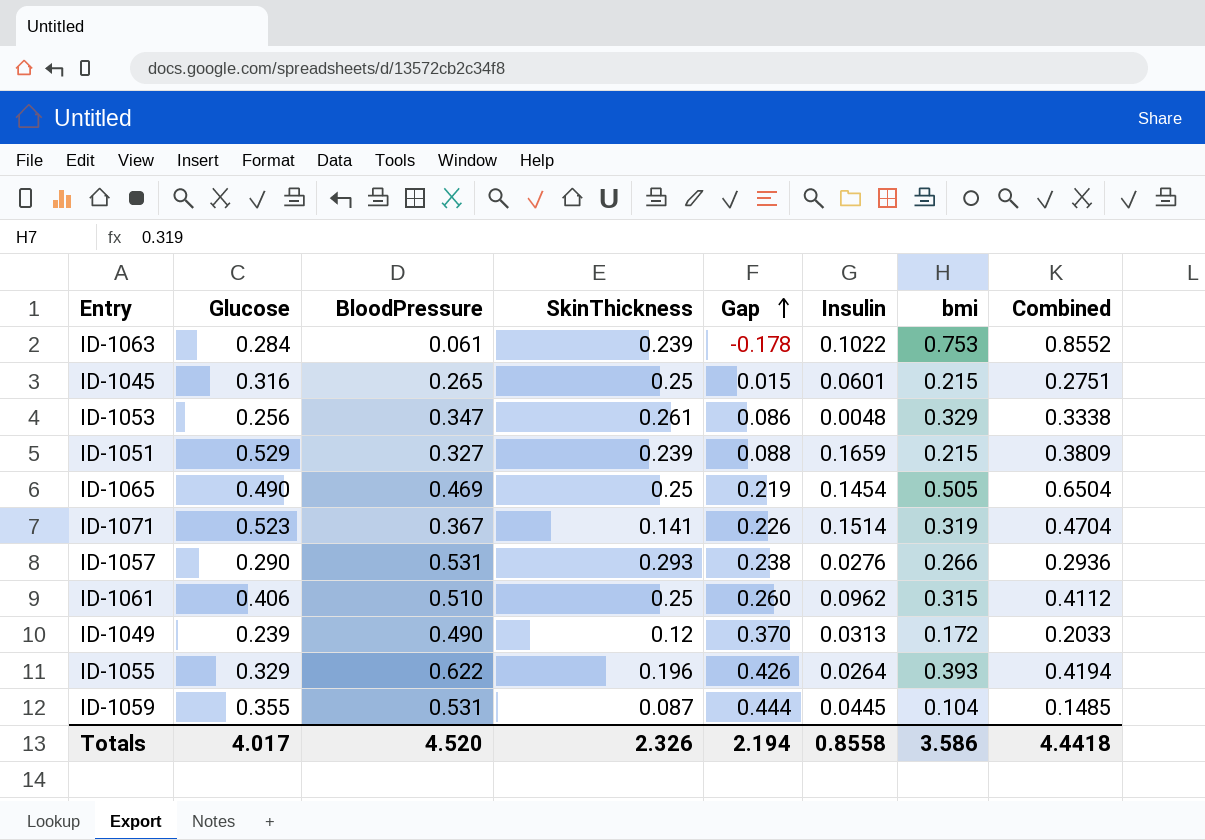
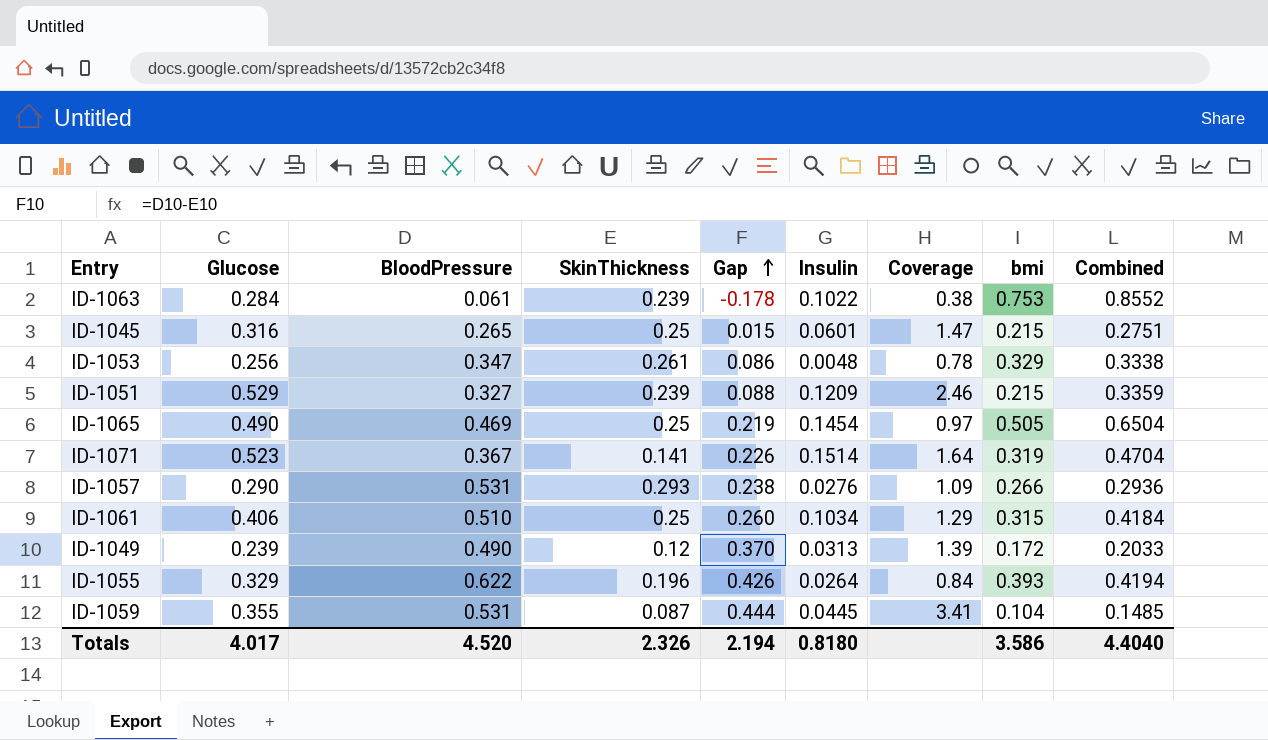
column Coverage | formula: none -> [Glucose] / [bmi]
ID-1051 | Insulin: 0.1659 -> 0.1209
ID-1051 | Combined: 0.3809 -> 0.3359
ID-1061 | Insulin: 0.0962 -> 0.1034
ID-1061 | Combined: 0.4112 -> 0.4184
Totals | Insulin: 0.8558 -> 0.8180
Totals | Combined: 4.4418 -> 4.4040

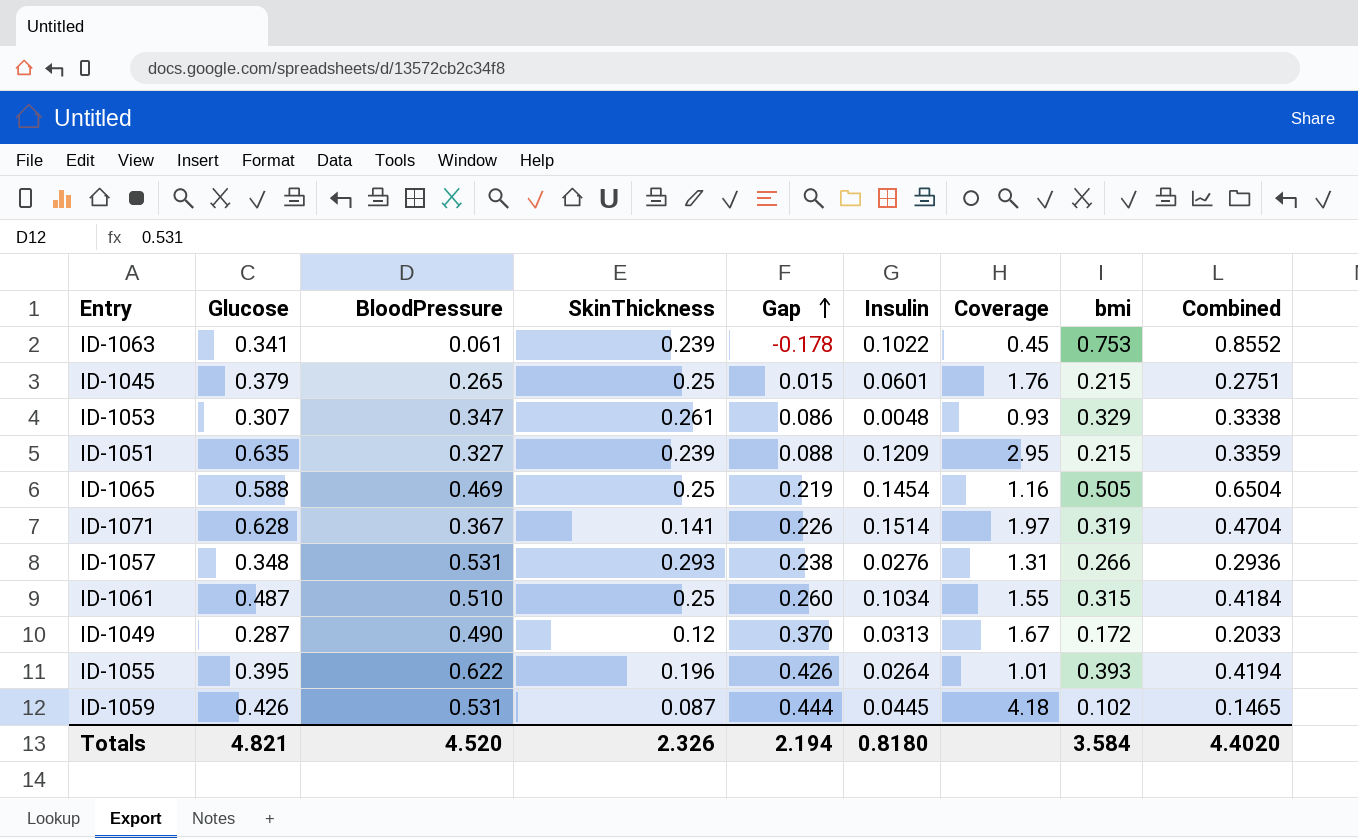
ID-1063 | Glucose: 0.284 -> 0.341
ID-1063 | Coverage: 0.38 -> 0.45
ID-1045 | Glucose: 0.316 -> 0.379
ID-1045 | Coverage: 1.47 -> 1.76
ID-1053 | Glucose: 0.256 -> 0.307
ID-1053 | Coverage: 0.78 -> 0.93
ID-1051 | Glucose: 0.529 -> 0.635
ID-1051 | Coverage: 2.46 -> 2.95
ID-1065 | Glucose: 0.490 -> 0.588
ID-1065 | Coverage: 0.97 -> 1.16
ID-1071 | Glucose: 0.523 -> 0.628
ID-1071 | Coverage: 1.64 -> 1.97
ID-1057 | Glucose: 0.290 -> 0.348
ID-1057 | Coverage: 1.09 -> 1.31
ID-1061 | Glucose: 0.406 -> 0.487
ID-1061 | Coverage: 1.29 -> 1.55
ID-1049 | Glucose: 0.239 -> 0.287
ID-1049 | Coverage: 1.39 -> 1.67
ID-1055 | Glucose: 0.329 -> 0.395
ID-1055 | Coverage: 0.84 -> 1.01
ID-1059 | Glucose: 0.355 -> 0.426
ID-1059 | Coverage: 3.41 -> 4.18
ID-1059 | bmi: 0.104 -> 0.102
ID-1059 | Combined: 0.1485 -> 0.1465
Totals | Glucose: 4.017 -> 4.821
Totals | bmi: 3.586 -> 3.584
Totals | Combined: 4.4040 -> 4.4020

